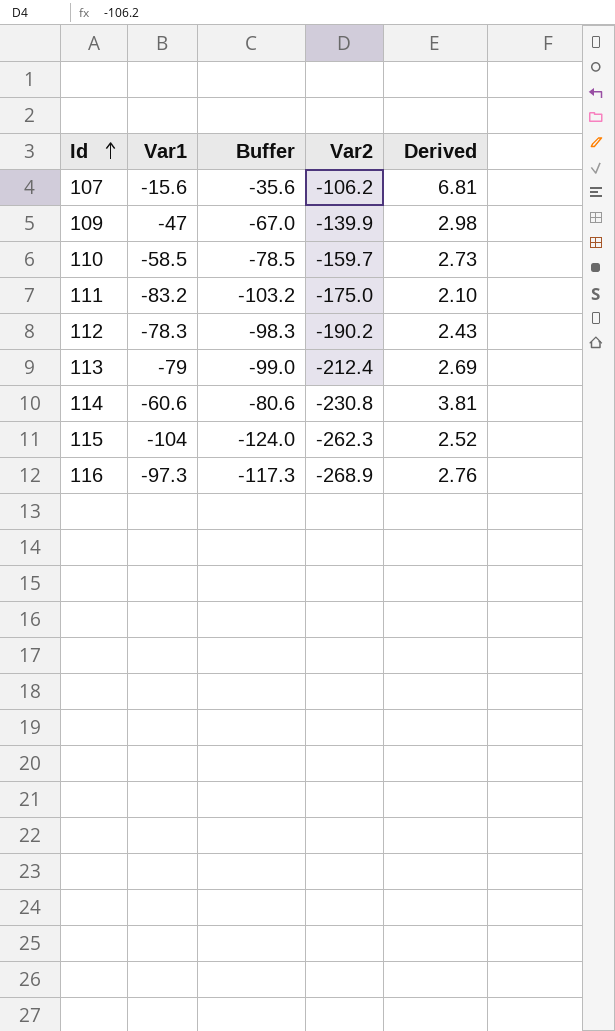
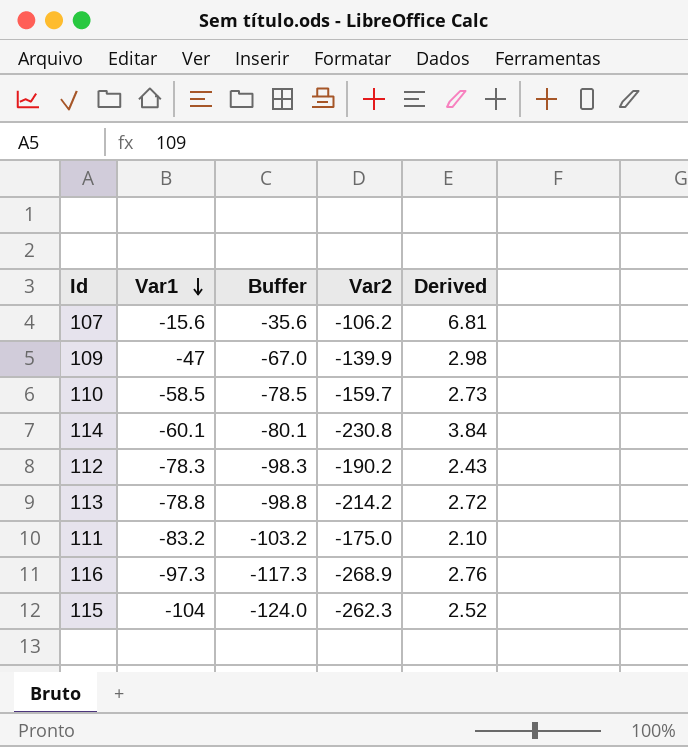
row order: Id ascending -> Var1 descending
114 | Var1: -60.6 -> -60.1
114 | Buffer: -80.6 -> -80.1
114 | Derived: 3.81 -> 3.84
113 | Var1: -79 -> -78.8
113 | Buffer: -99.0 -> -98.8
113 | Var2: -212.4 -> -214.2
113 | Derived: 2.69 -> 2.72

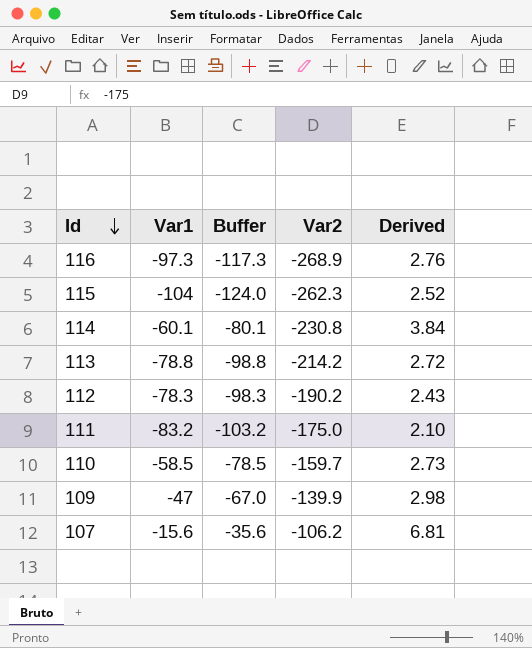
row order: Var1 descending -> Id descending

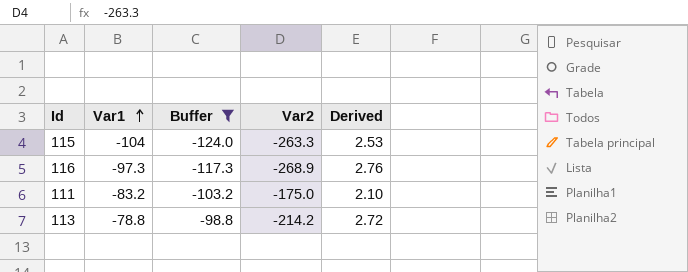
filter: none -> Buffer <= -98.8
row order: Id descending -> Var1 ascending
115 | Var2: -262.3 -> -263.3
115 | Derived: 2.52 -> 2.53

